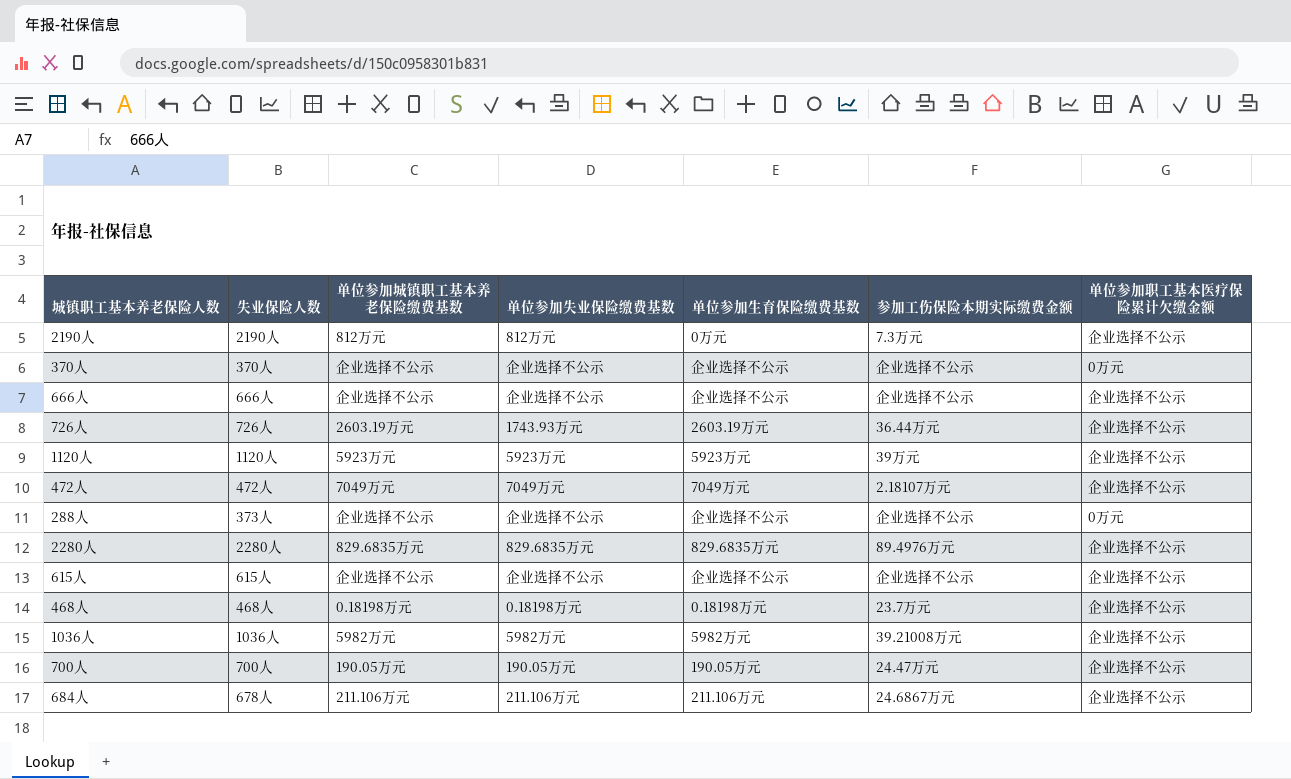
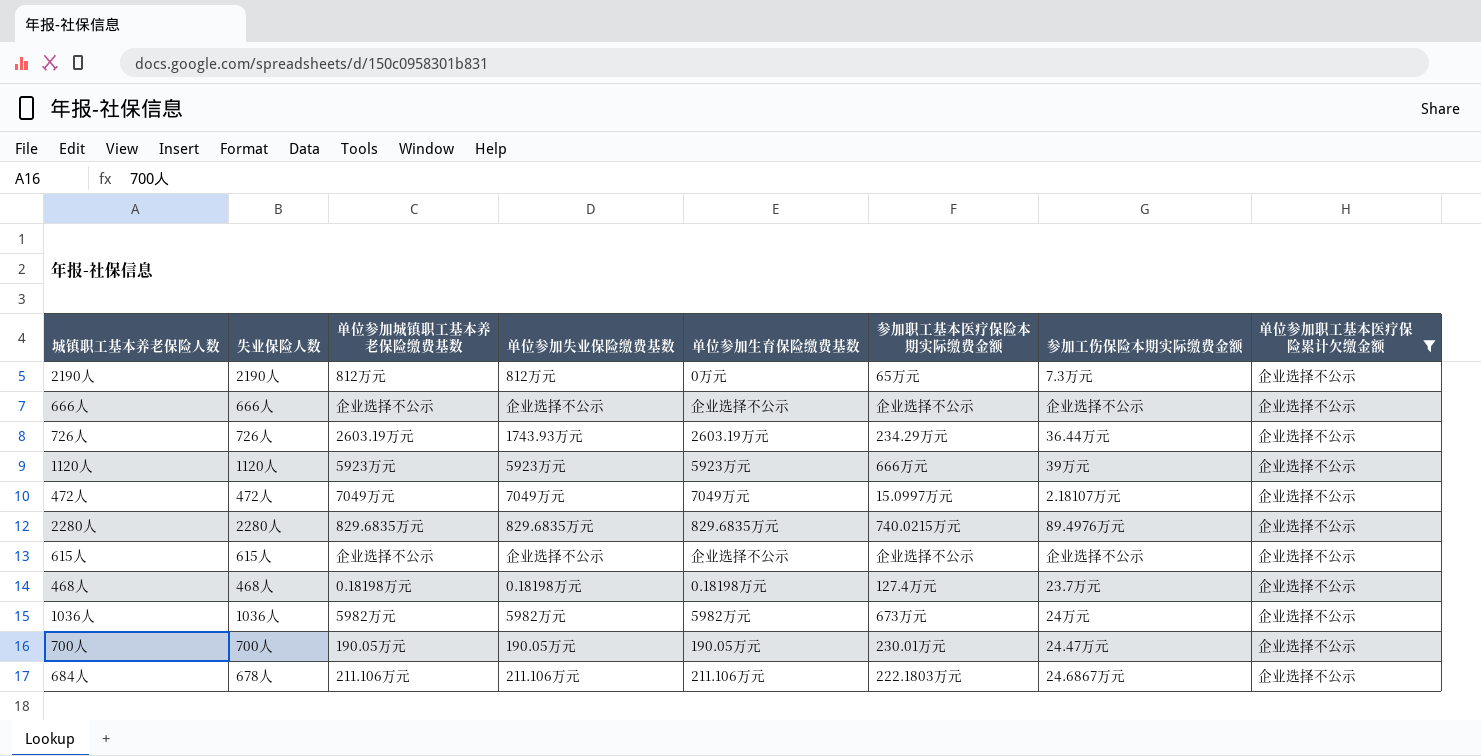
filter: none -> 单位参加职工基本医疗保险累计欠缴金额 = 企业选择不公示
column 参加职工基本医疗保险本期实际缴费金额 | position: none -> 6
1036人 | 参加工伤保险本期实际缴费金额: 39.21008万元 -> 24万元

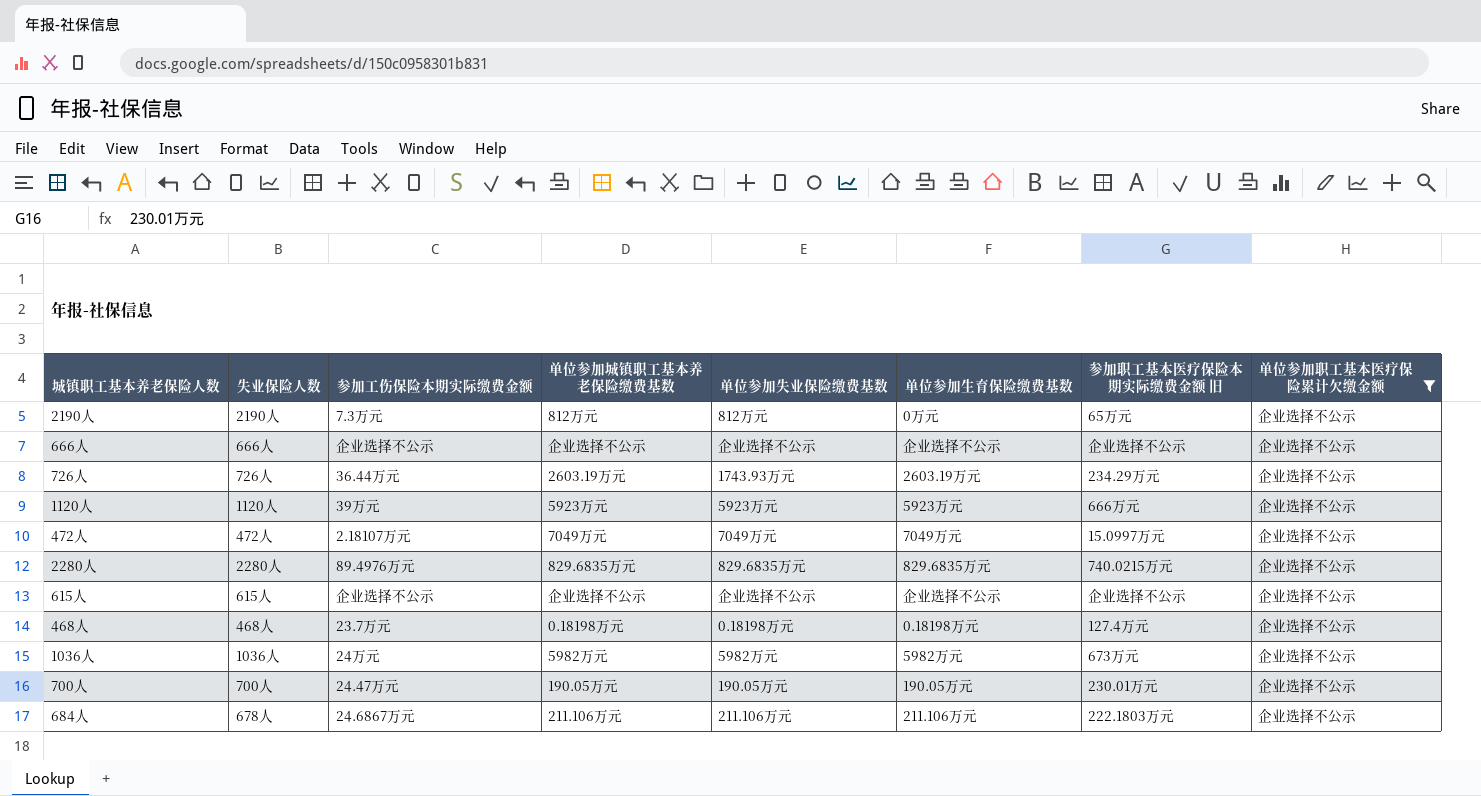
column 参加工伤保险本期实际缴费金额 | position: 7 -> 3
column name: 参加职工基本医疗保险本期实际缴费金额 -> 参加职工基本医疗保险本期实际缴费金额 旧

